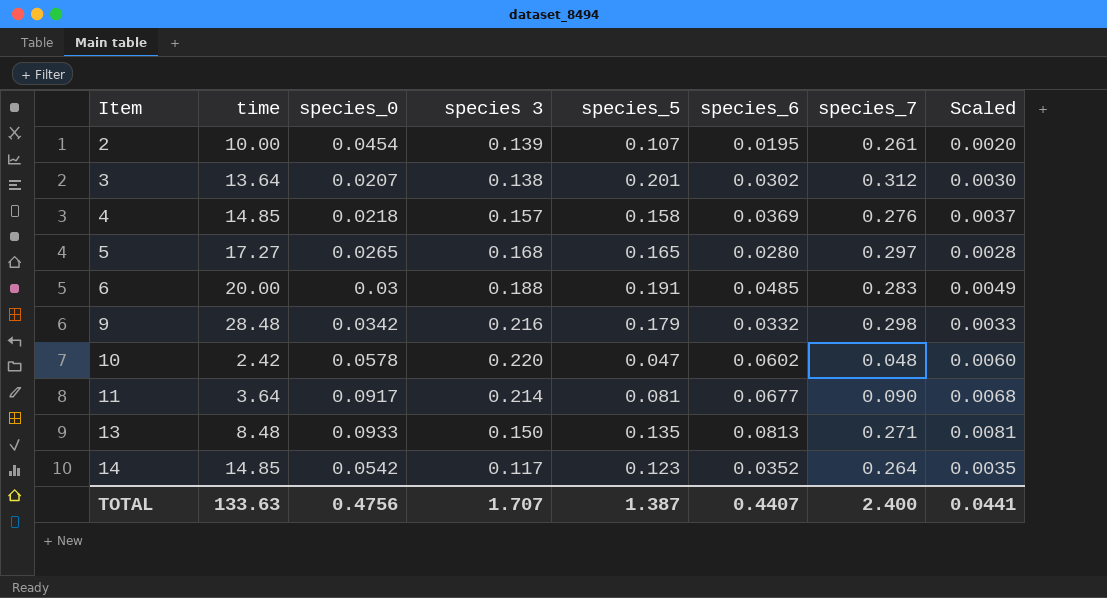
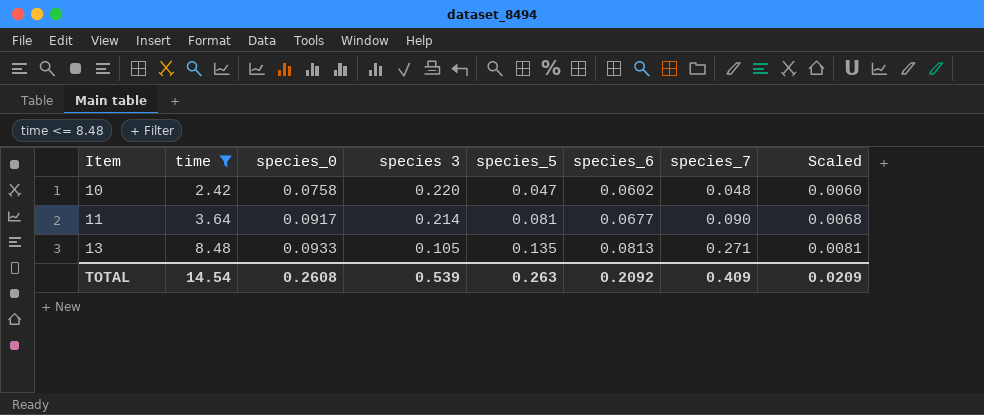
filter: none -> time <= 8.48
10 | species_0: 0.0578 -> 0.0758
13 | species 3: 0.150 -> 0.105
TOTAL | time: 133.63 -> 14.54
TOTAL | species_0: 0.4756 -> 0.2608
TOTAL | species 3: 1.707 -> 0.539
TOTAL | species_5: 1.387 -> 0.263
TOTAL | species_6: 0.4407 -> 0.2092
TOTAL | species_7: 2.400 -> 0.409
TOTAL | Scaled: 0.0441 -> 0.0209

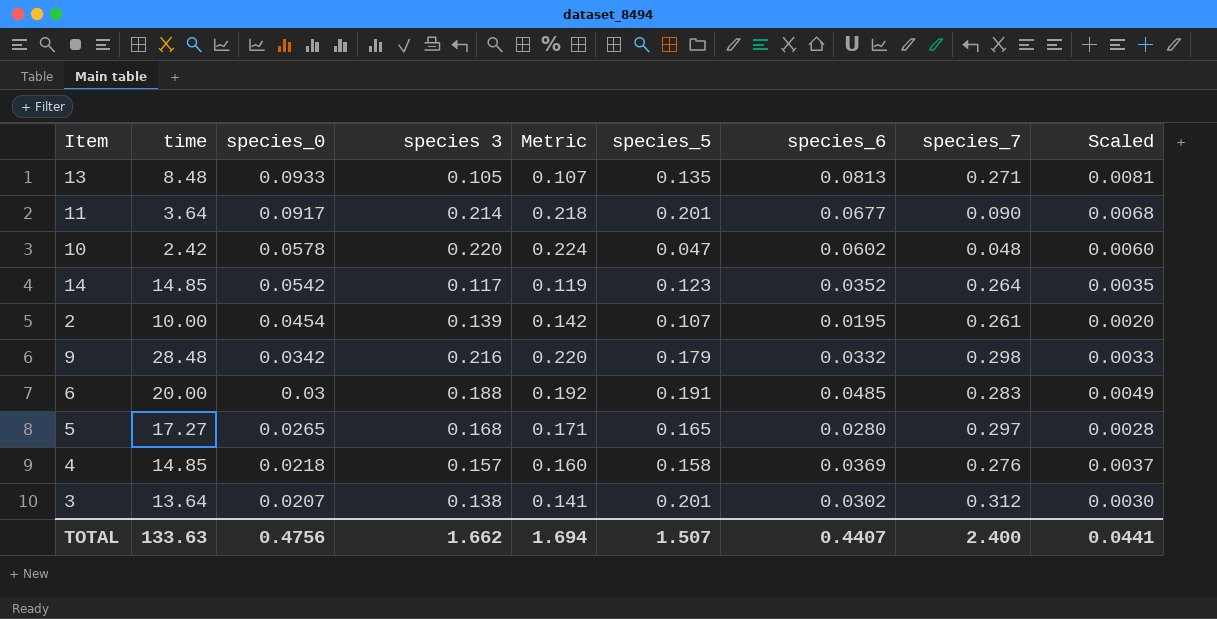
filter: time <= 8.48 -> none
row order: Item ascending -> species_0 descending
column Metric | formula: none -> [species 3] * 1.02
11 | species_5: 0.081 -> 0.201
10 | species_0: 0.0758 -> 0.0578
TOTAL | time: 14.54 -> 133.63
TOTAL | species_0: 0.2608 -> 0.4756
TOTAL | species 3: 0.539 -> 1.662
TOTAL | species_5: 0.263 -> 1.507
TOTAL | species_6: 0.2092 -> 0.4407
TOTAL | species_7: 0.409 -> 2.400
TOTAL | Scaled: 0.0209 -> 0.0441

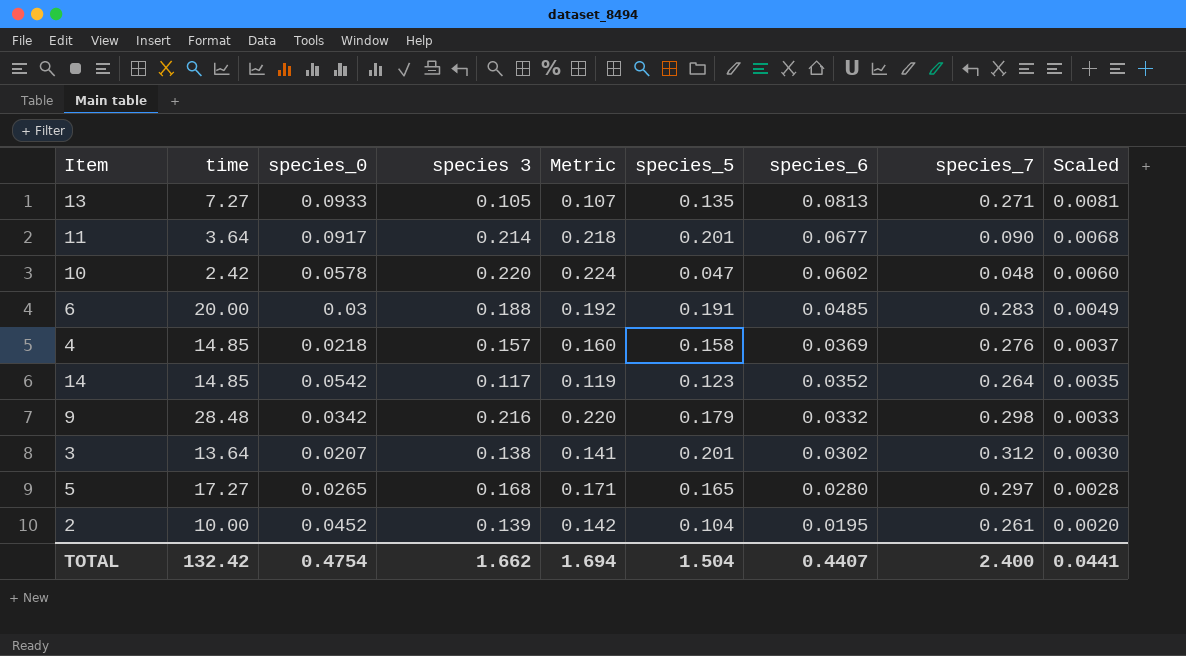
row order: species_0 descending -> species_6 descending
13 | time: 8.48 -> 7.27
2 | species_0: 0.0454 -> 0.0452
2 | species_5: 0.107 -> 0.104
TOTAL | time: 133.63 -> 132.42
TOTAL | species_0: 0.4756 -> 0.4754
TOTAL | species_5: 1.507 -> 1.504

